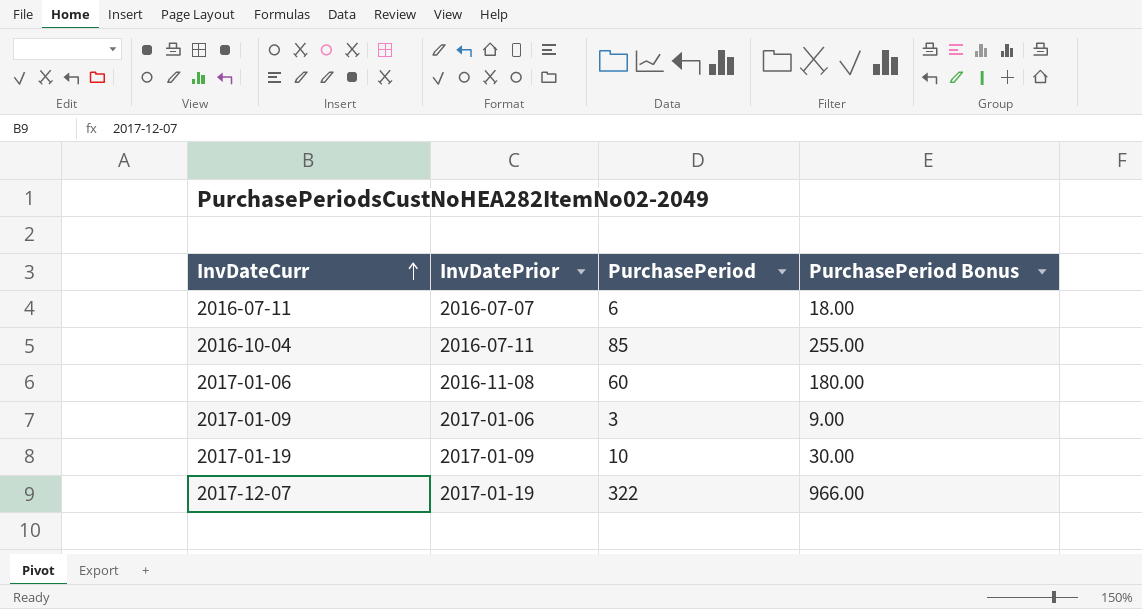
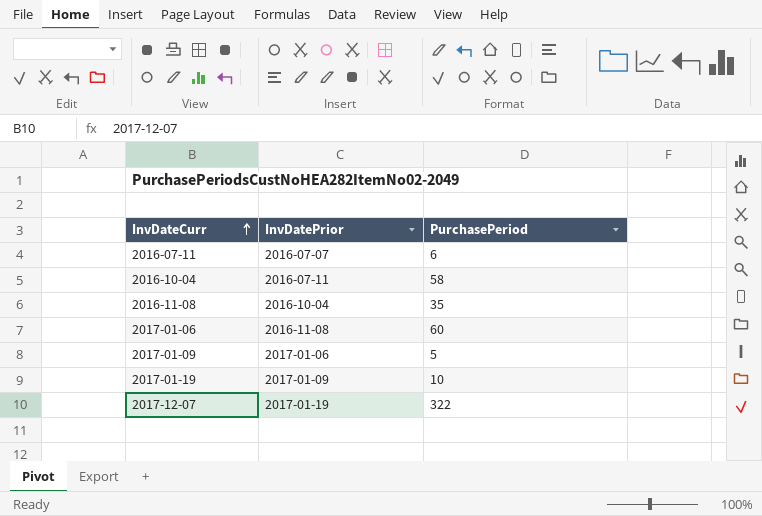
column PurchasePeriod Bonus | formula: [PurchasePeriod] * 3 -> none
2016-10-04 | PurchasePeriod: 85 -> 58
row 2016-11-08: none -> 2016-10-04 | 35
2017-01-09 | PurchasePeriod: 3 -> 5

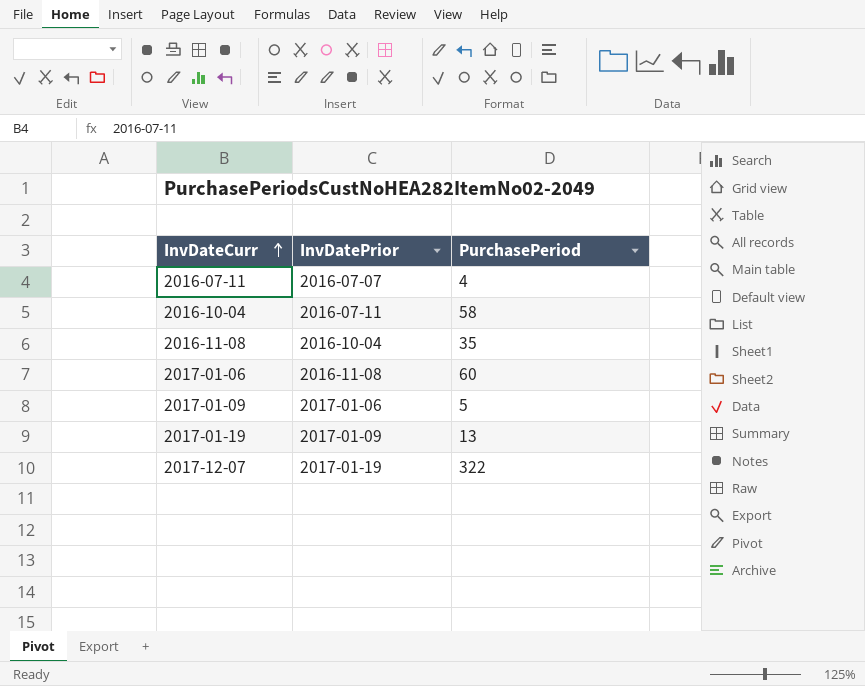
2016-07-11 | PurchasePeriod: 6 -> 4
2017-01-19 | PurchasePeriod: 10 -> 13

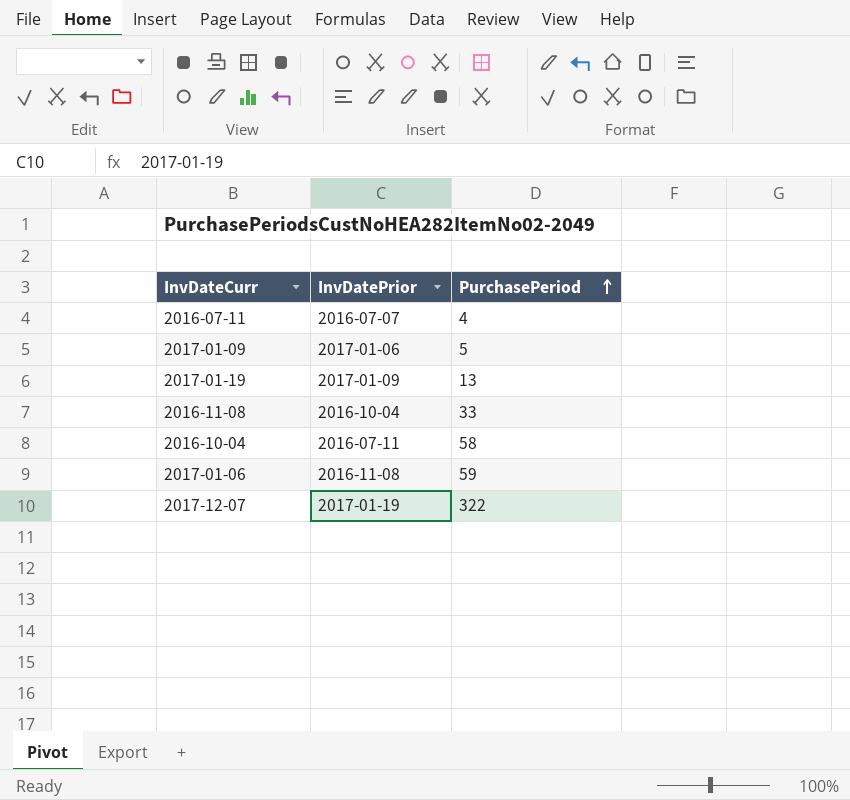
row order: InvDateCurr ascending -> PurchasePeriod ascending
2016-11-08 | PurchasePeriod: 35 -> 33
2017-01-06 | PurchasePeriod: 60 -> 59

